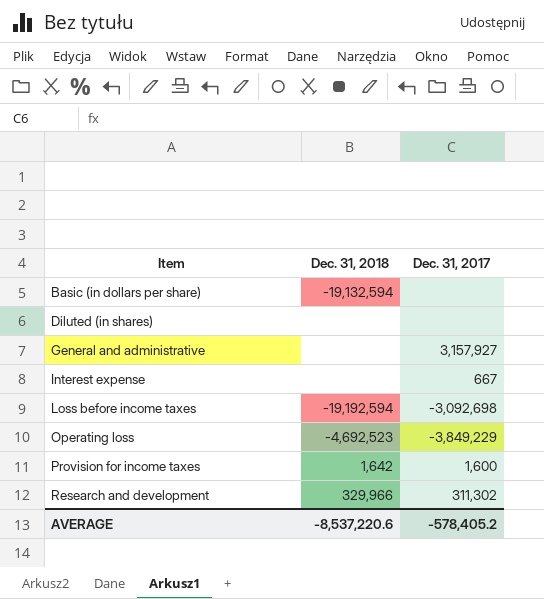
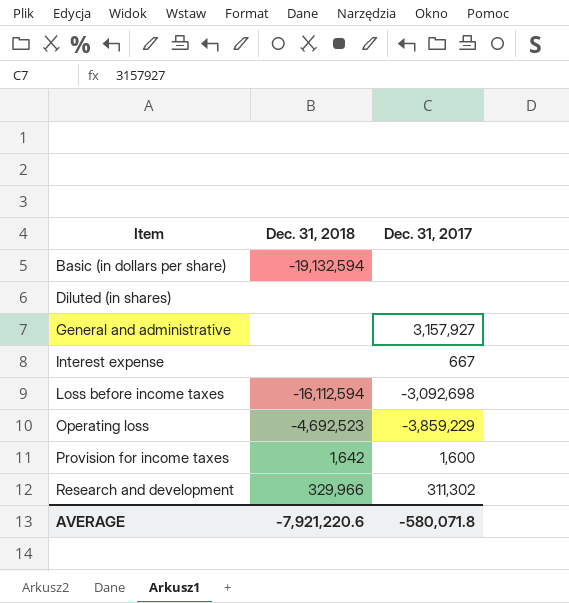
Loss before income taxes | Dec. 31, 2018: -19,192,594 -> -16,112,594
Operating loss | Dec. 31, 2017: -3,849,229 -> -3,859,229
AVERAGE | Dec. 31, 2018: -8,537,220.6 -> -7,921,220.6
AVERAGE | Dec. 31, 2017: -578,405.2 -> -580,071.8

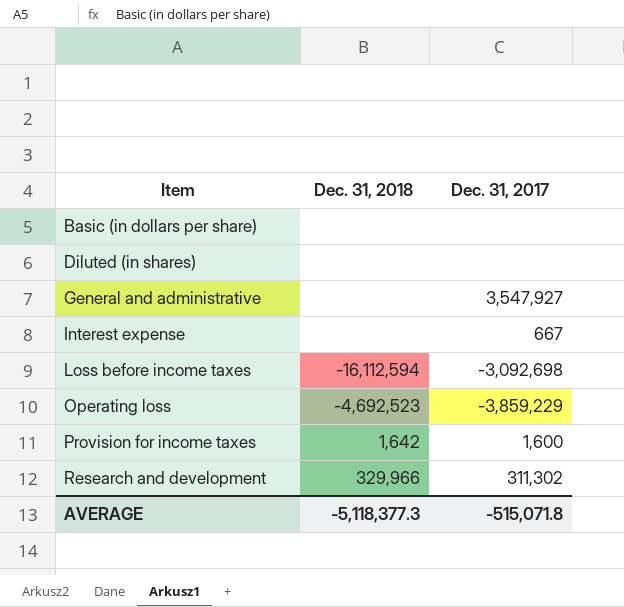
Basic (in dollars per share) | Dec. 31, 2018: -19,132,594 -> none
General and administrative | Dec. 31, 2017: 3,157,927 -> 3,547,927
AVERAGE | Dec. 31, 2018: -7,921,220.6 -> -5,118,377.3
AVERAGE | Dec. 31, 2017: -580,071.8 -> -515,071.8

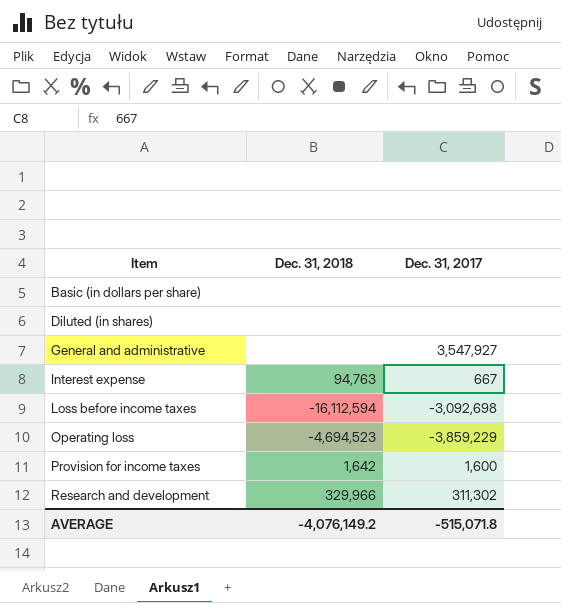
Interest expense | Dec. 31, 2018: none -> 94,763
Operating loss | Dec. 31, 2018: -4,692,523 -> -4,694,523
AVERAGE | Dec. 31, 2018: -5,118,377.3 -> -4,076,149.2

